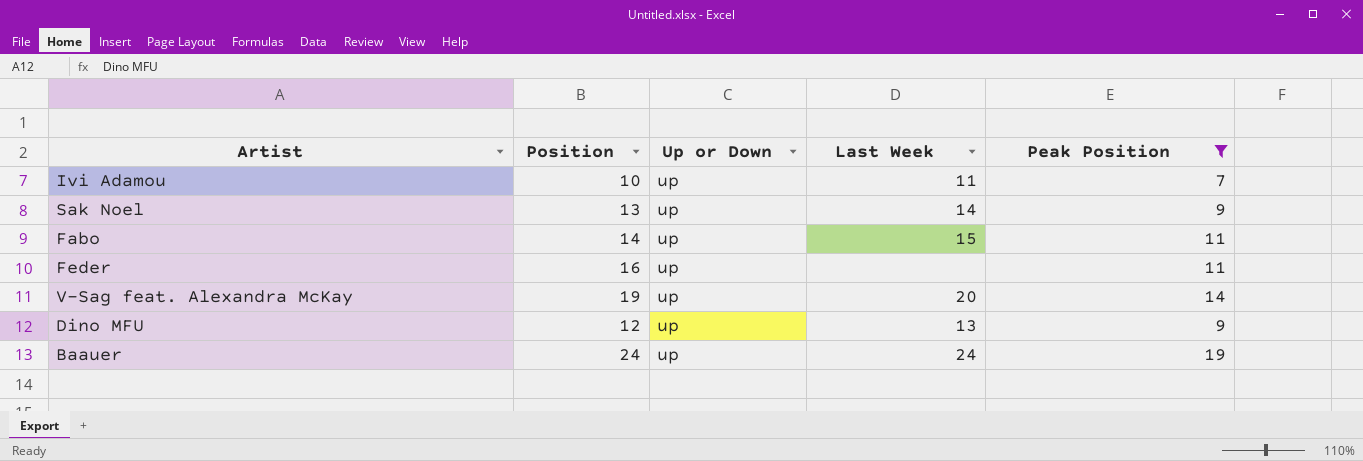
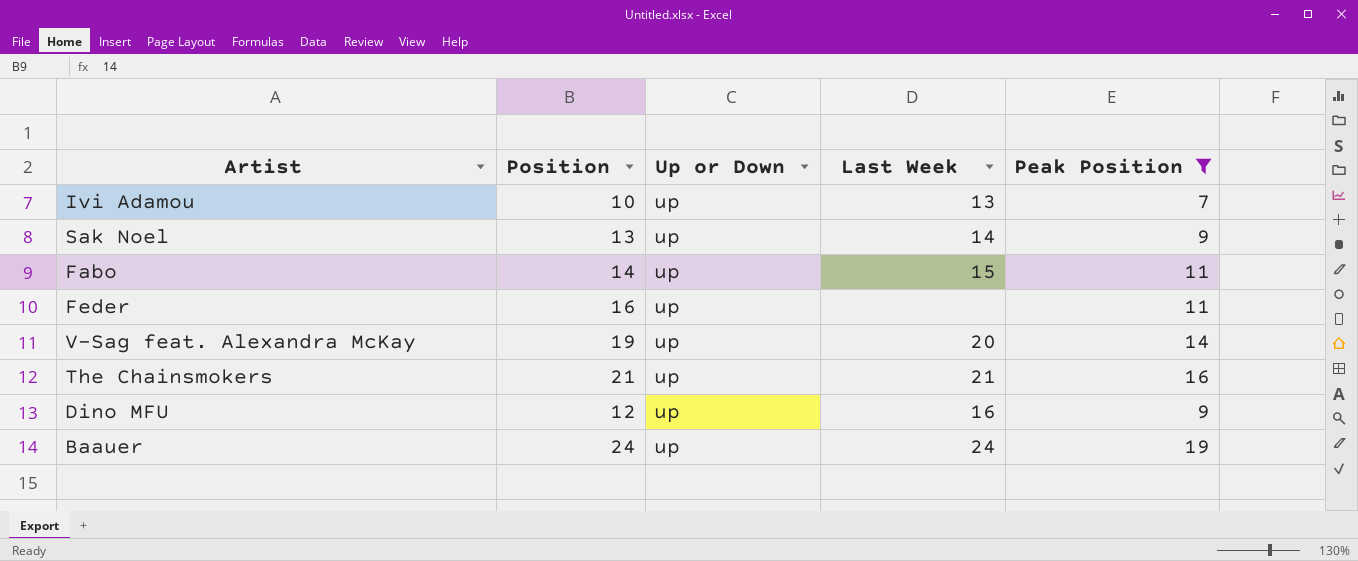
Ivi Adamou | Last Week: 11 -> 13
row The Chainsmokers: none -> 21 | up | 21 | 16
Dino MFU | Last Week: 13 -> 16

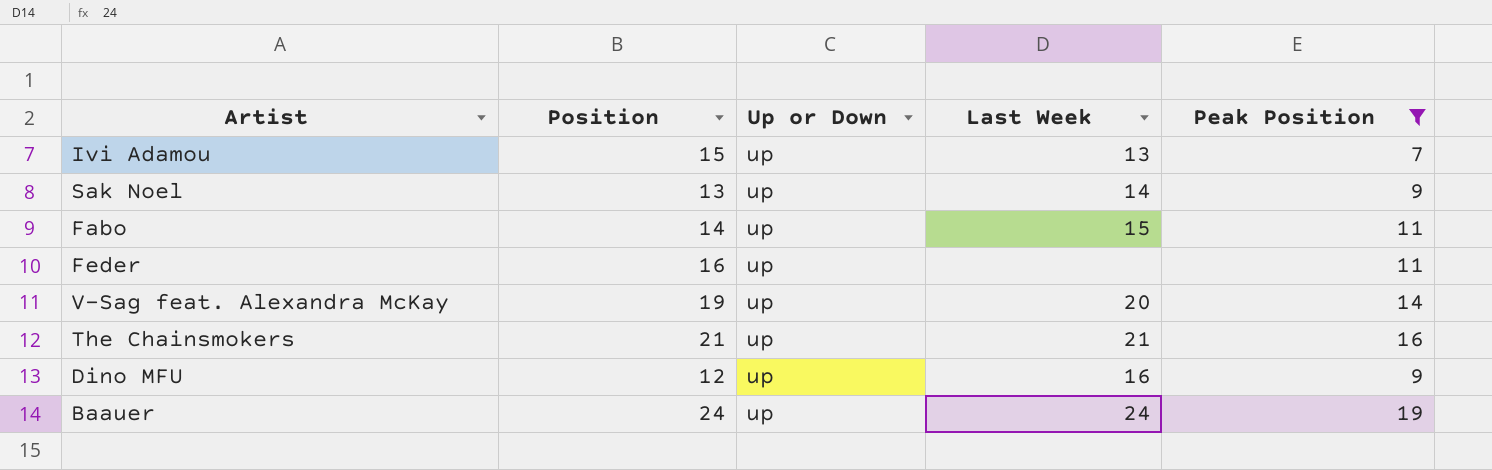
Ivi Adamou | Position: 10 -> 15

